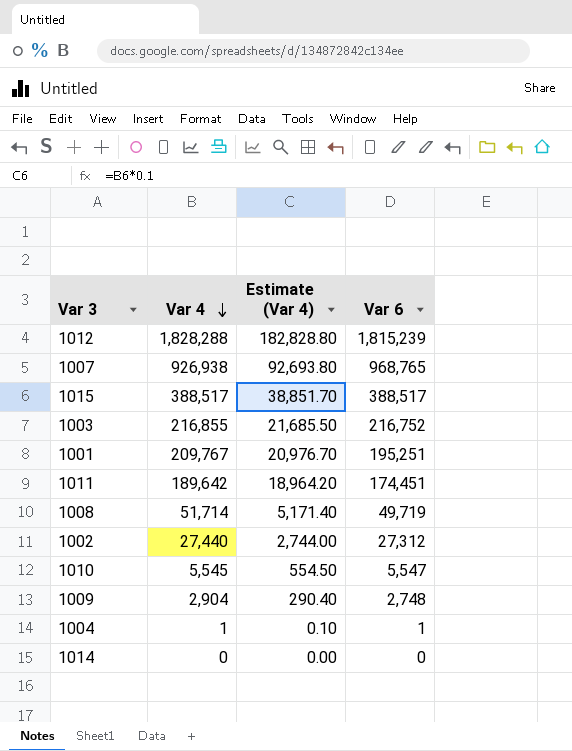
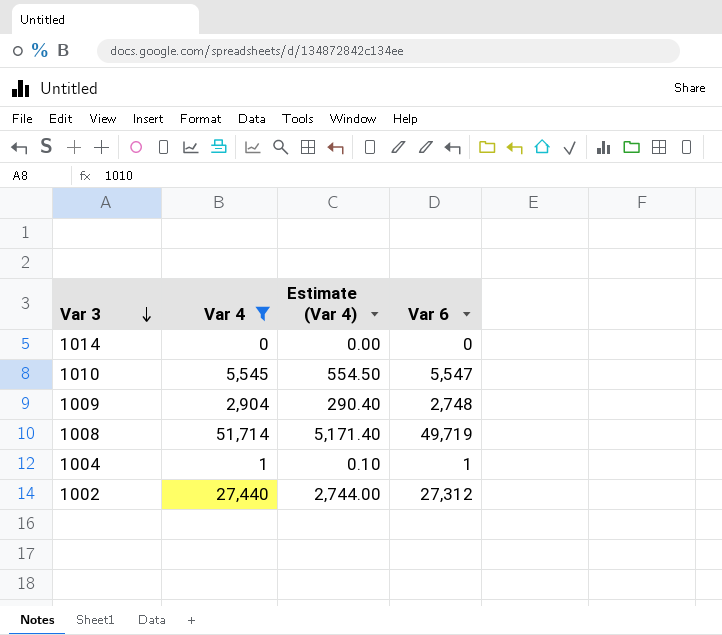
filter: none -> Var 4 <= 51,714
row order: Var 4 descending -> Var 3 descending

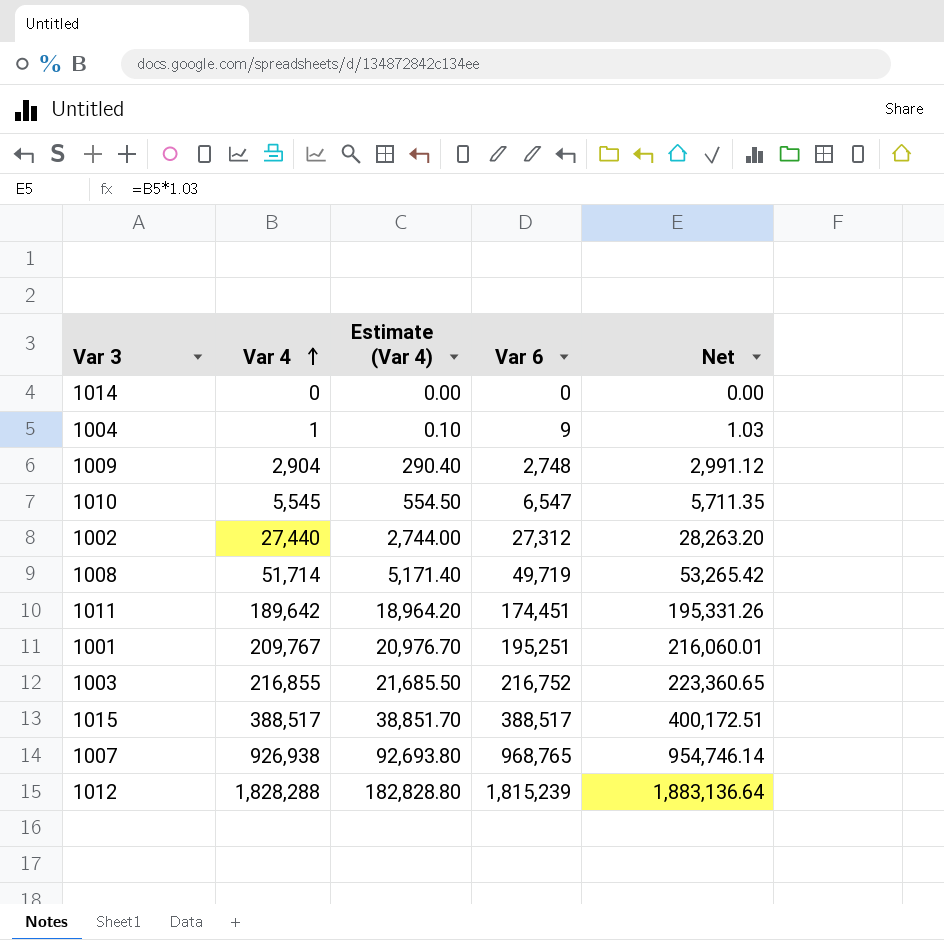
filter: Var 4 <= 51,714 -> none
row order: Var 3 descending -> Var 4 ascending
column Net | formula: none -> [Var 4] * 1.03
1004 | Var 6: 1 -> 9
1010 | Var 6: 5,547 -> 6,547

